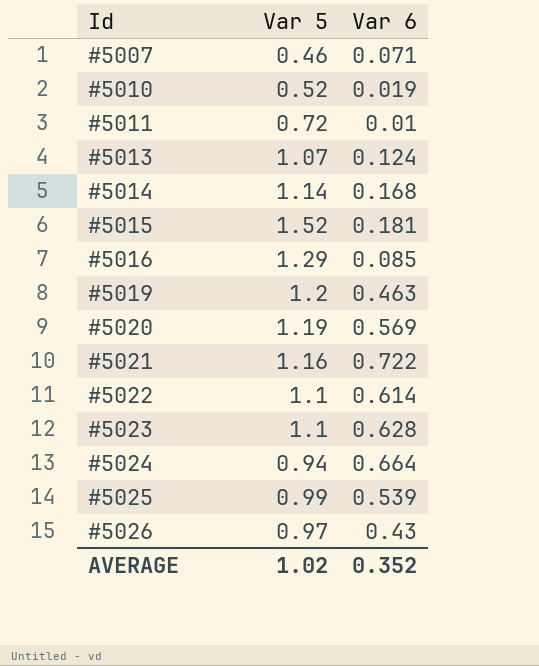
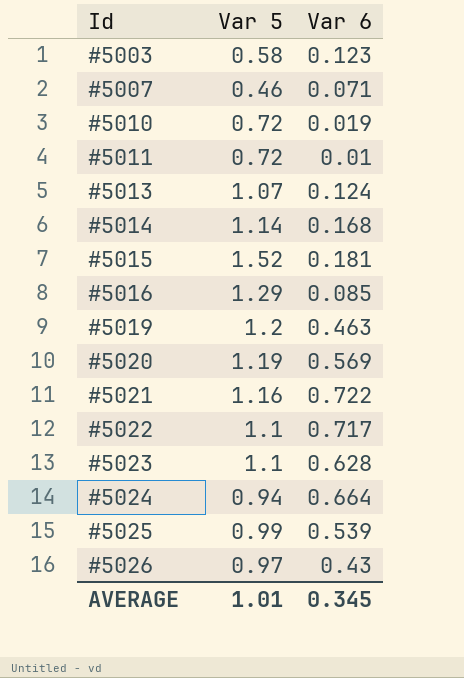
row #5003: none -> 0.58 | 0.123
#5010 | Var 5: 0.52 -> 0.72
#5022 | Var 6: 0.614 -> 0.717
AVERAGE | Var 5: 1.02 -> 1.01
AVERAGE | Var 6: 0.352 -> 0.345

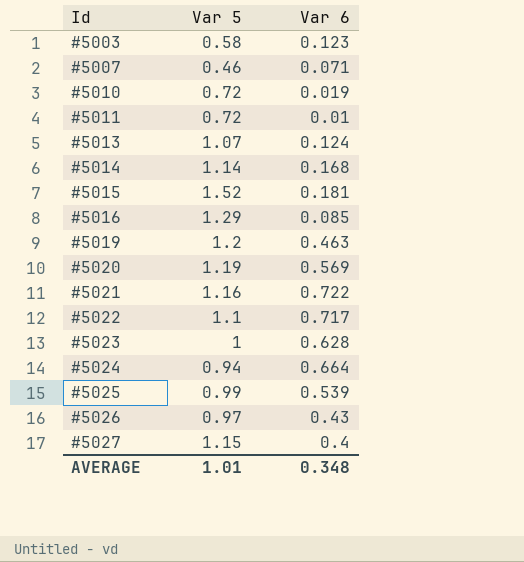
#5023 | Var 5: 1.1 -> 1
row #5027: none -> 1.15 | 0.4
AVERAGE | Var 6: 0.345 -> 0.348

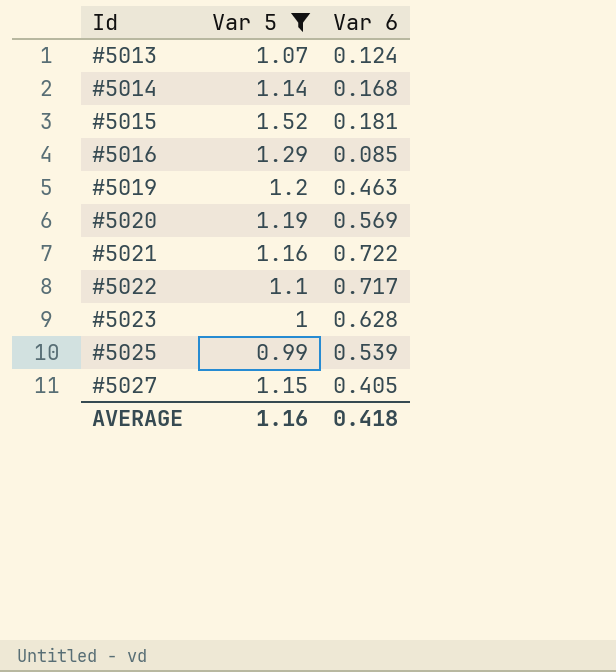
filter: none -> Var 5 >= 0.99
#5027 | Var 6: 0.4 -> 0.405
AVERAGE | Var 5: 1.01 -> 1.16
AVERAGE | Var 6: 0.348 -> 0.418

